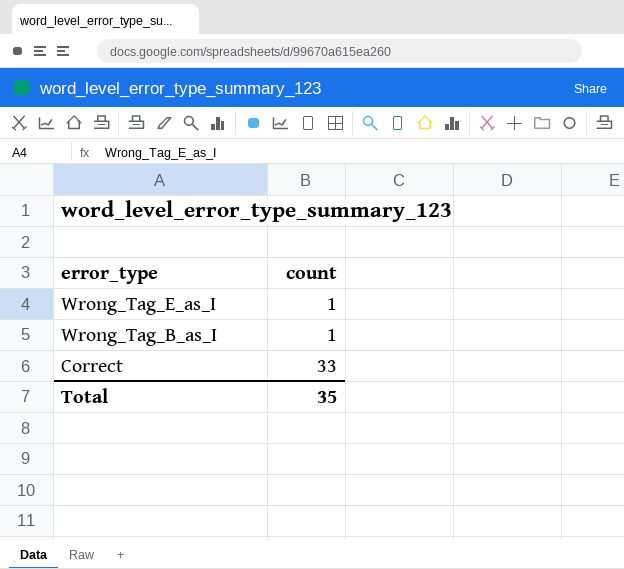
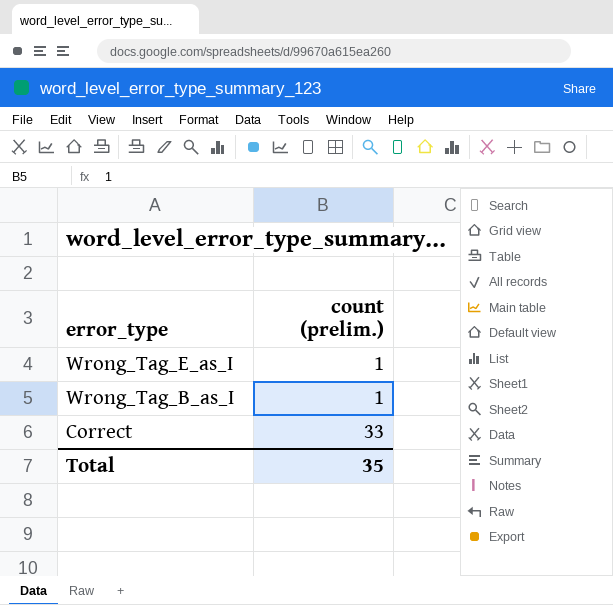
column name: count -> count (prelim.)

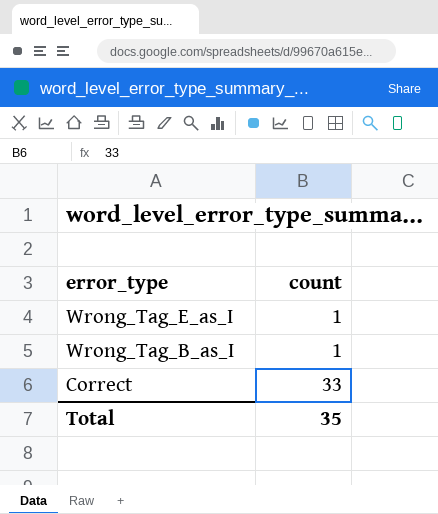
column name: count (prelim.) -> count

